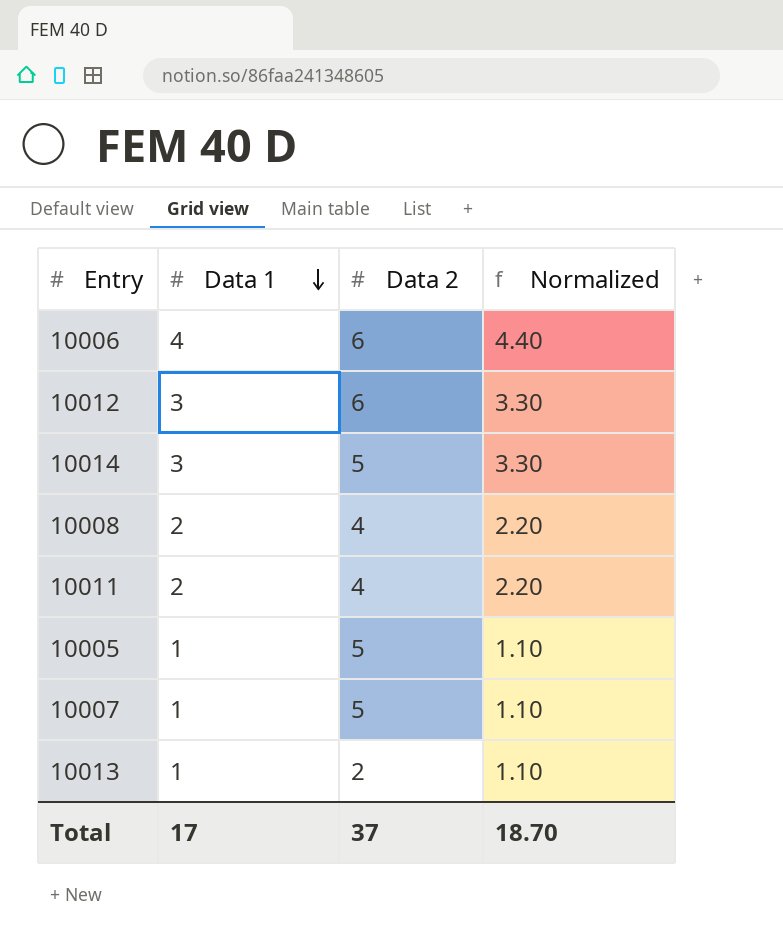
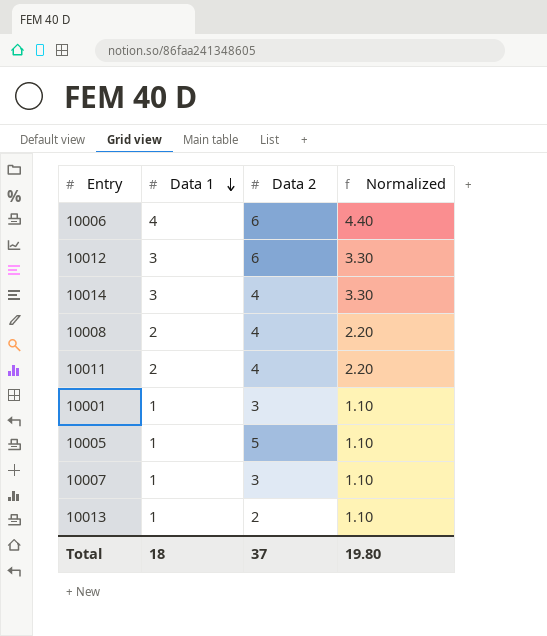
10014 | Data 2: 5 -> 4
row 10001: none -> 1 | 3 | 1.10
10007 | Data 2: 5 -> 3
Total | Data 1: 17 -> 18
Total | Normalized: 18.70 -> 19.80

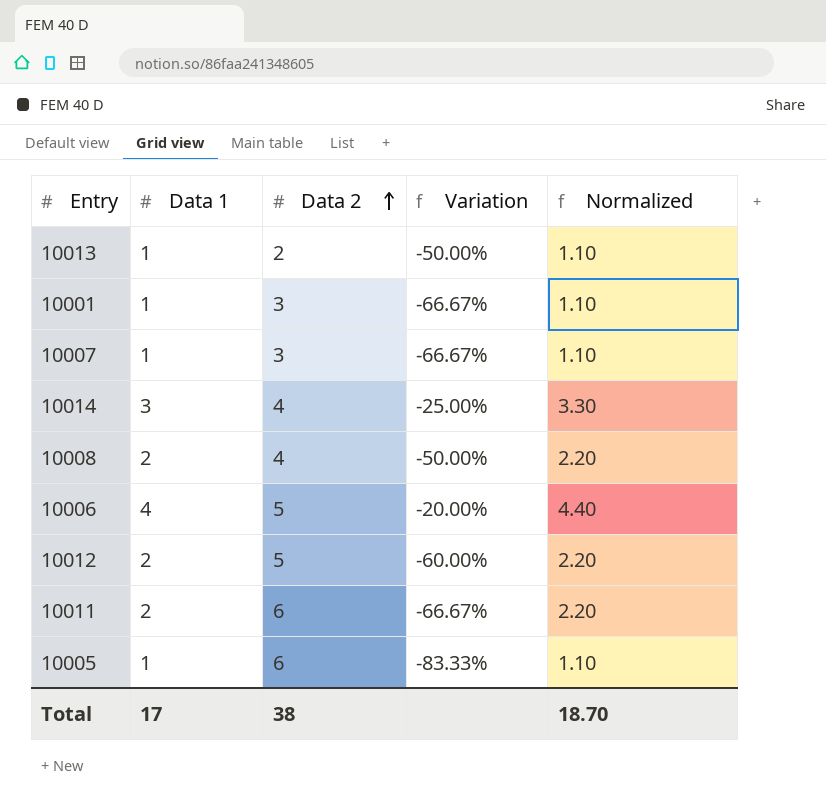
row order: Data 1 descending -> Data 2 ascending
column Variation | formula: none -> ([Data 1] - [Data 2]) / [Data 2]
10006 | Data 2: 6 -> 5
10012 | Data 1: 3 -> 2
10012 | Data 2: 6 -> 5
10012 | Normalized: 3.30 -> 2.20
10011 | Data 2: 4 -> 6
10005 | Data 2: 5 -> 6
Total | Data 1: 18 -> 17
Total | Data 2: 37 -> 38
Total | Normalized: 19.80 -> 18.70

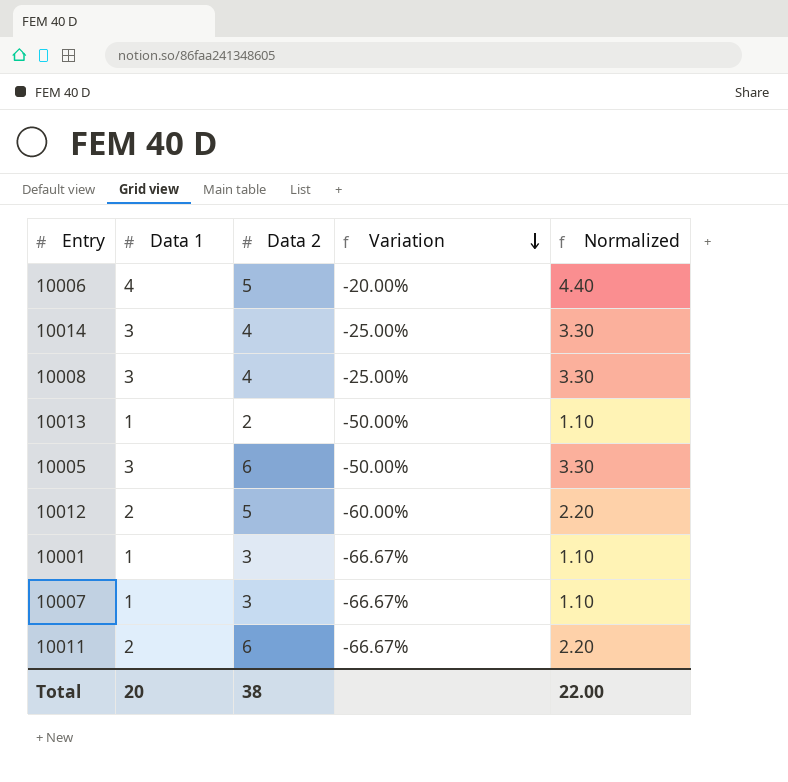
row order: Data 2 ascending -> Variation descending
10008 | Data 1: 2 -> 3
10008 | Variation: -50.00% -> -25.00%
10008 | Normalized: 2.20 -> 3.30
10005 | Data 1: 1 -> 3
10005 | Variation: -83.33% -> -50.00%
10005 | Normalized: 1.10 -> 3.30
Total | Data 1: 17 -> 20
Total | Normalized: 18.70 -> 22.00

